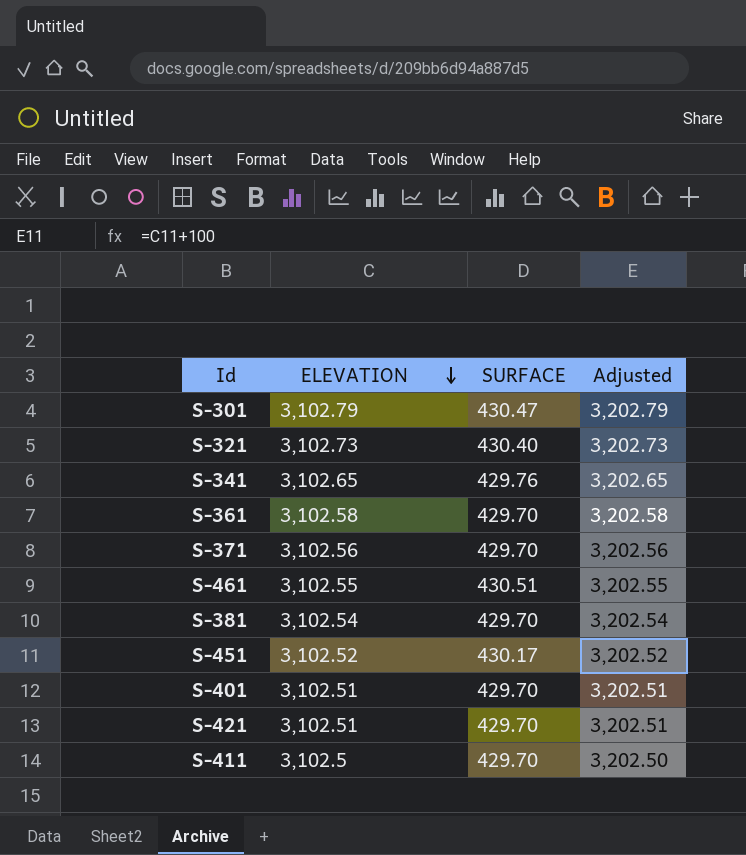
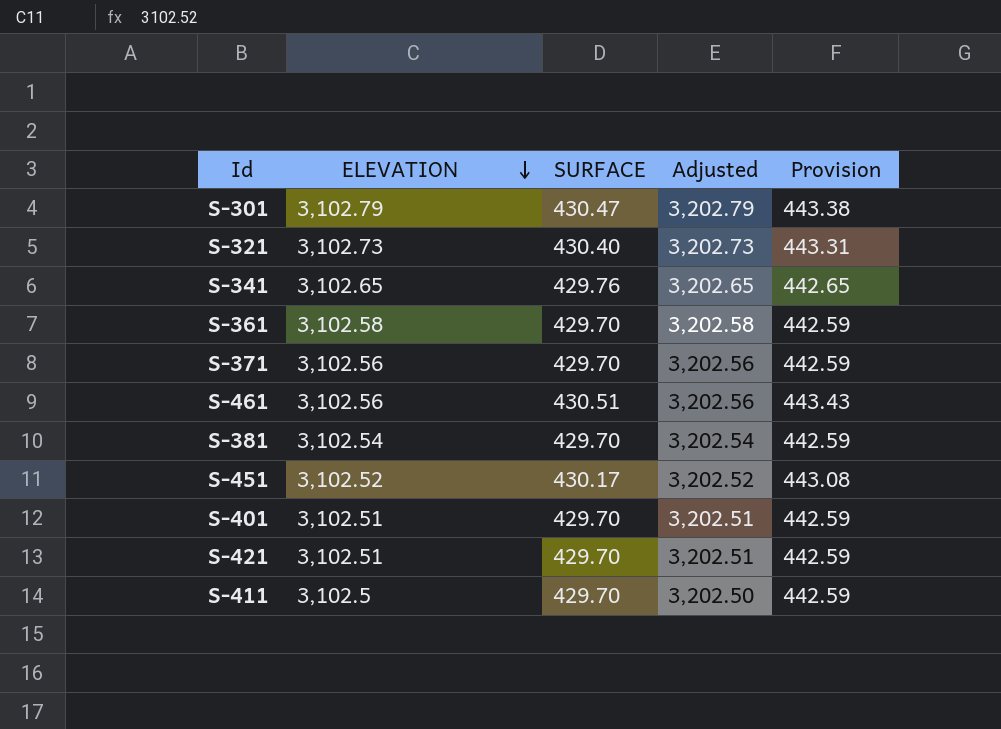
column Provision | formula: none -> [SURFACE] * 1.03
S-461 | ELEVATION: 3,102.55 -> 3,102.56
S-461 | Adjusted: 3,202.55 -> 3,202.56

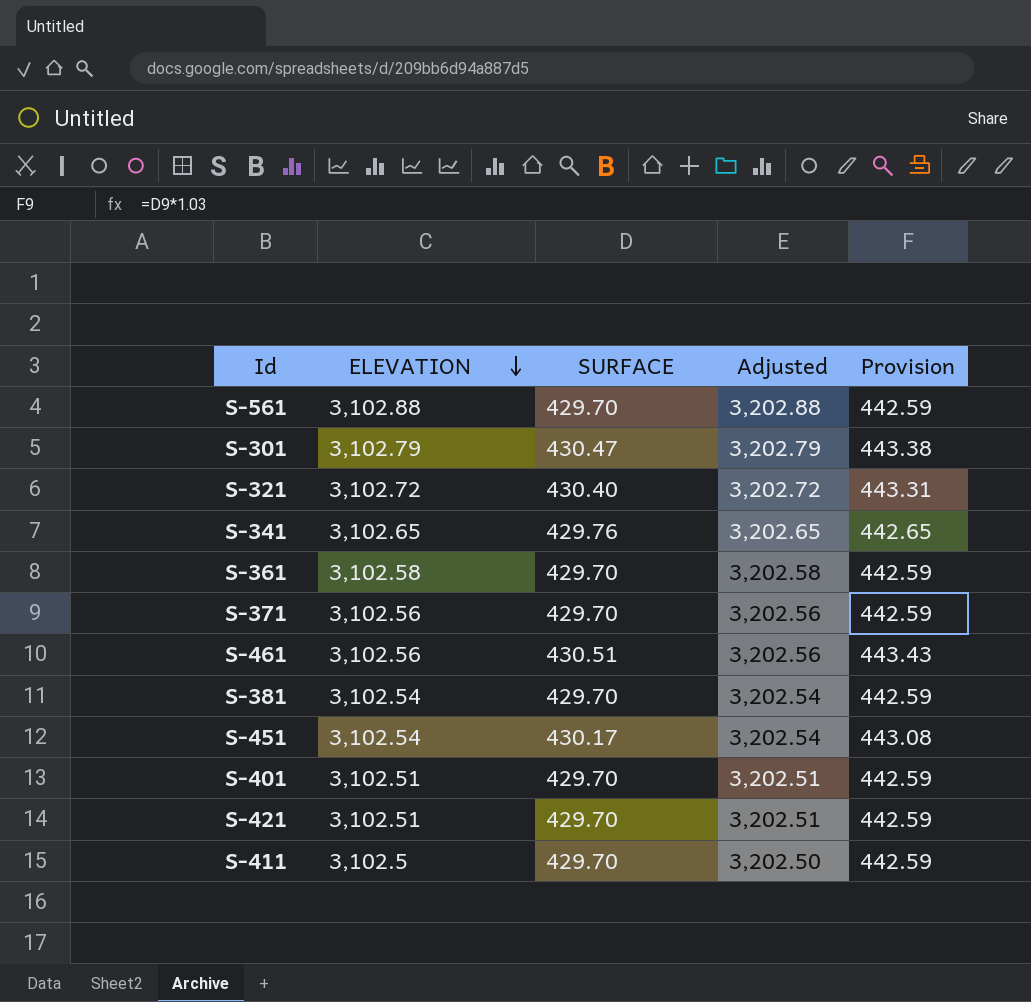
row S-561: none -> 3,102.88 | 429.70 | 3,202.88 | 442.59
S-321 | ELEVATION: 3,102.73 -> 3,102.72
S-321 | Adjusted: 3,202.73 -> 3,202.72
S-451 | ELEVATION: 3,102.52 -> 3,102.54
S-451 | Adjusted: 3,202.52 -> 3,202.54

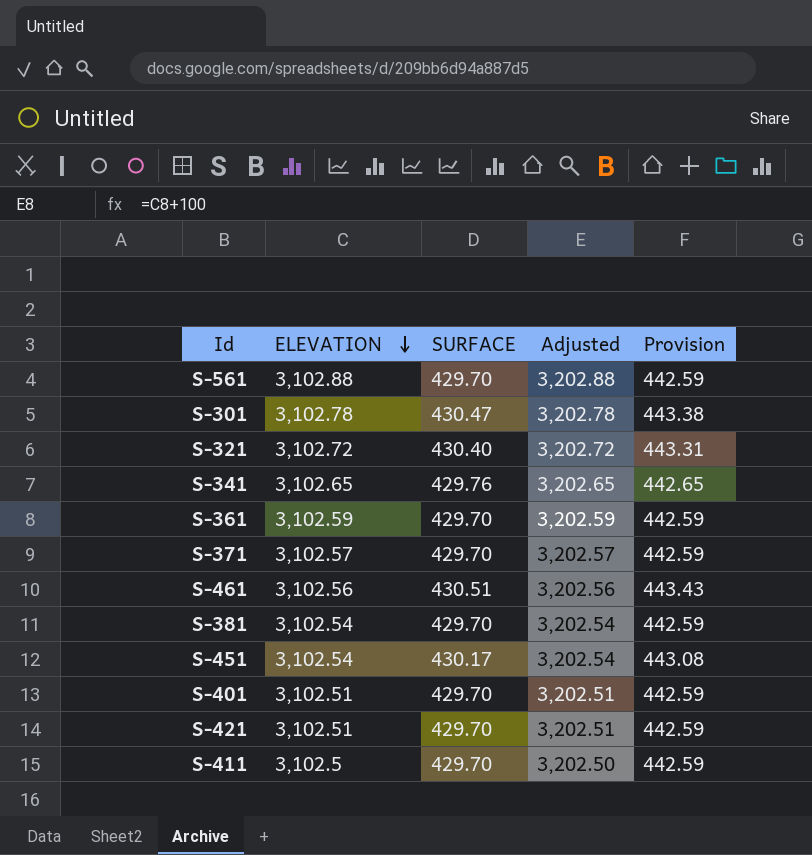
S-301 | ELEVATION: 3,102.79 -> 3,102.78
S-301 | Adjusted: 3,202.79 -> 3,202.78
S-361 | ELEVATION: 3,102.58 -> 3,102.59
S-361 | Adjusted: 3,202.58 -> 3,202.59
S-371 | ELEVATION: 3,102.56 -> 3,102.57
S-371 | Adjusted: 3,202.56 -> 3,202.57

